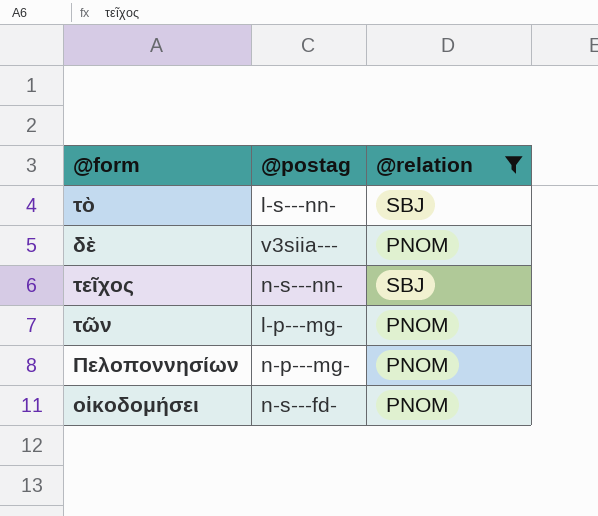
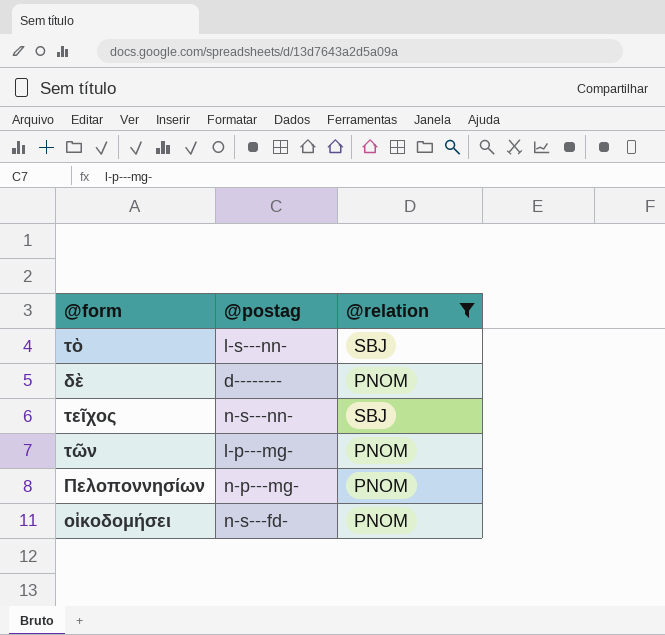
δὲ | @postag: v3siia--- -> d--------

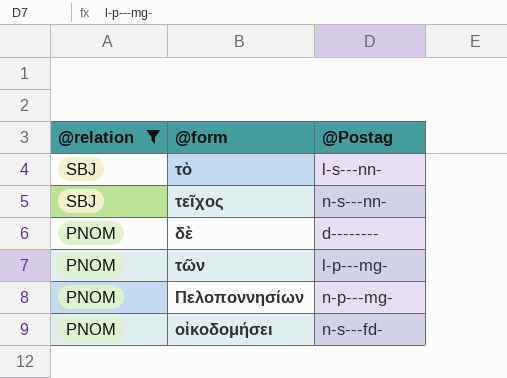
row order: none -> @relation descending
column @relation | position: 3 -> 1
column name: @postag -> @Postag

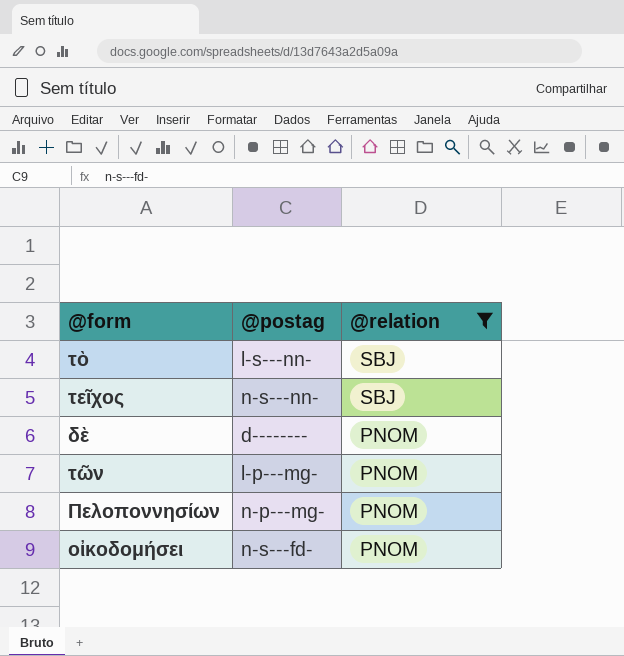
column name: @Postag -> @postag
column @relation | position: 1 -> 3

